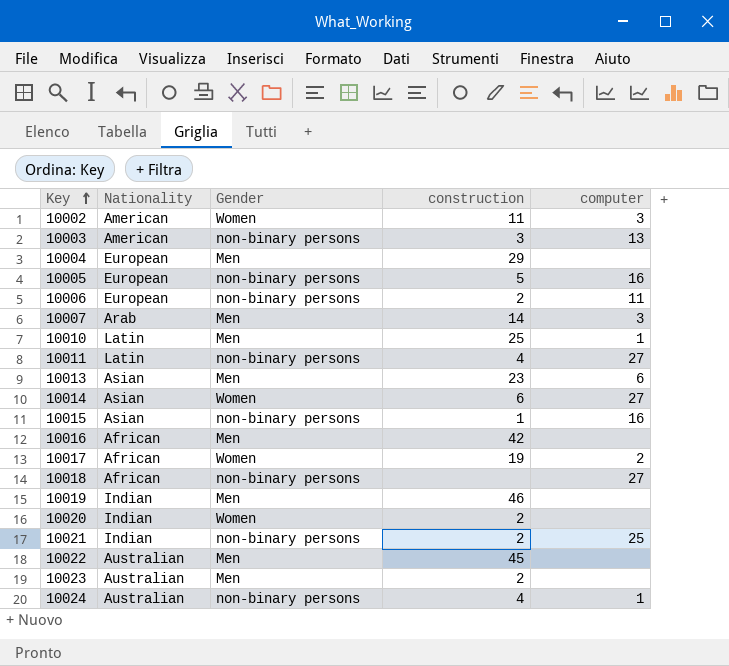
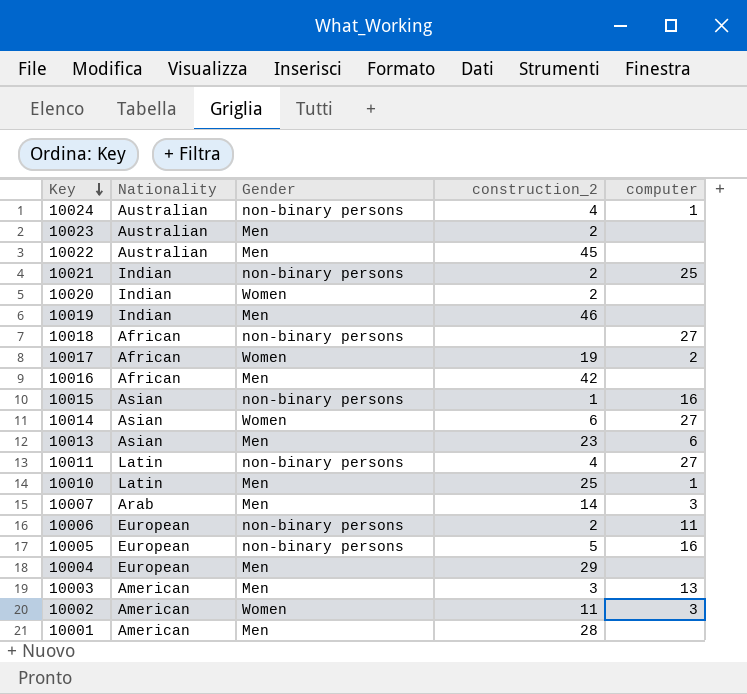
row order: Key ascending -> Key descending
column name: construction -> construction_2
10003 | Gender: non-binary persons -> Men
row 10001: none -> American | Men | 28 | none

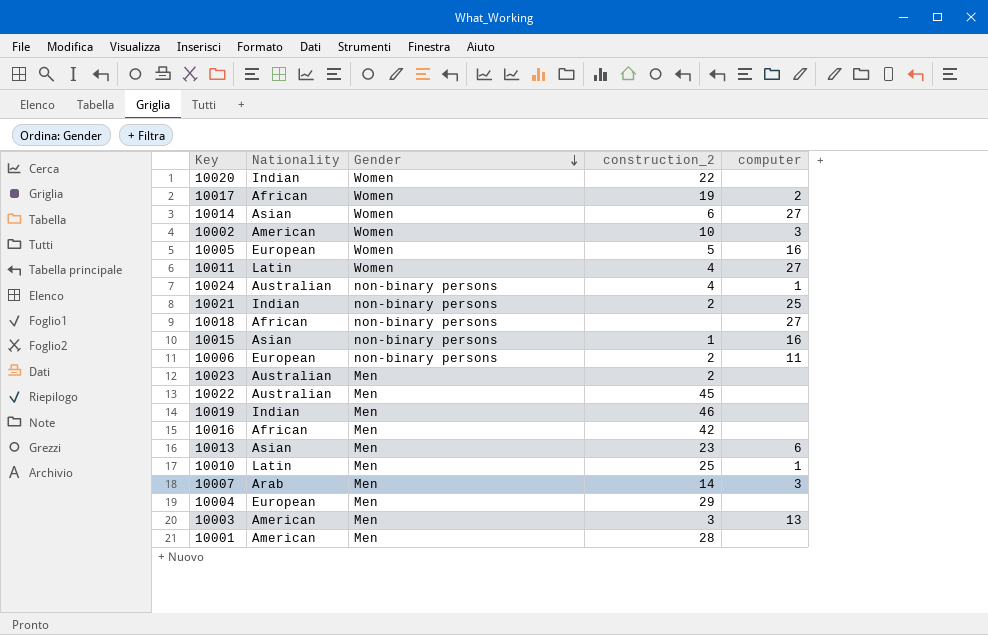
row order: Key descending -> Gender descending
10020 | construction_2: 2 -> 22
10002 | construction_2: 11 -> 10
10005 | Gender: non-binary persons -> Women
10011 | Gender: non-binary persons -> Women

